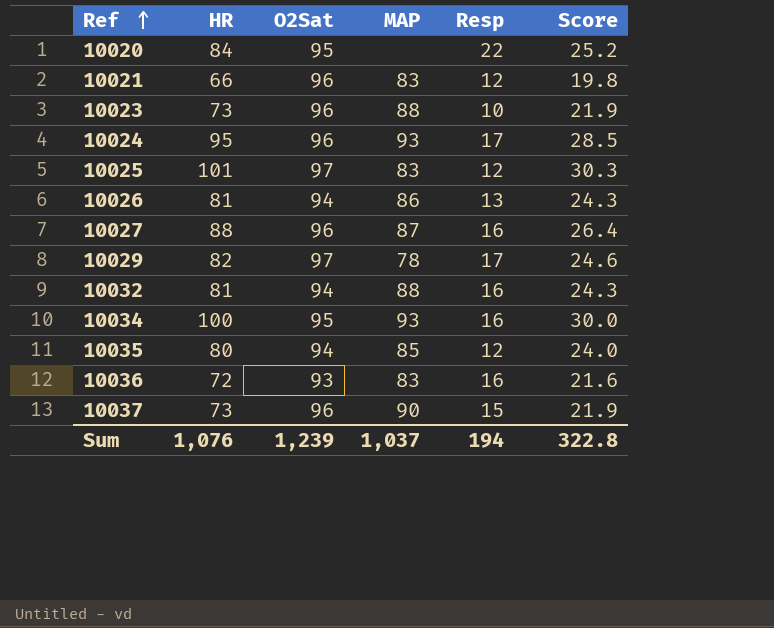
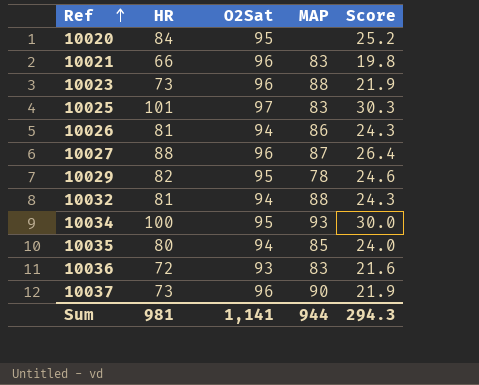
column Resp | position: 5 -> none
row 10024: 95 | 96 | 93 | 17 | 28.5 -> none
10029 | O2Sat: 97 -> 95
Sum | HR: 1,076 -> 981
Sum | O2Sat: 1,239 -> 1,141
Sum | MAP: 1,037 -> 944
Sum | Score: 322.8 -> 294.3

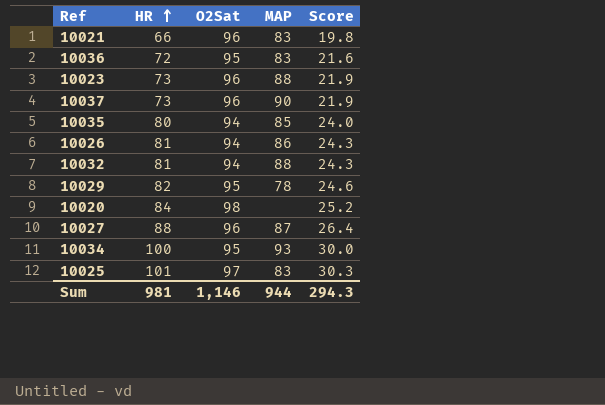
row order: Ref ascending -> HR ascending
10036 | O2Sat: 93 -> 95
10020 | O2Sat: 95 -> 98
Sum | O2Sat: 1,141 -> 1,146

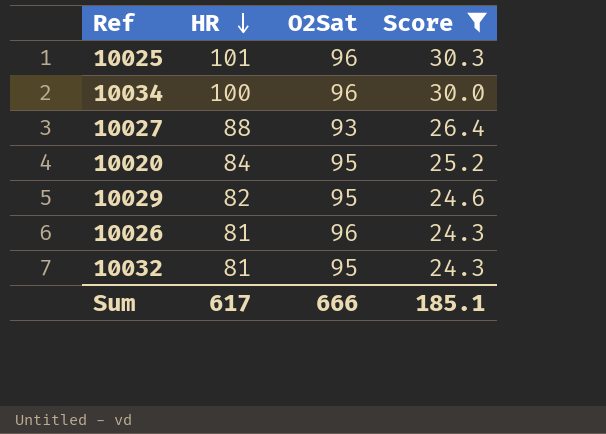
filter: none -> Score >= 24.3
row order: HR ascending -> HR descending
column MAP | position: 4 -> none
10025 | O2Sat: 97 -> 96
10034 | O2Sat: 95 -> 96
10027 | O2Sat: 96 -> 93
10020 | O2Sat: 98 -> 95
10026 | O2Sat: 94 -> 96
10032 | O2Sat: 94 -> 95
Sum | HR: 981 -> 617
Sum | O2Sat: 1,146 -> 666
Sum | Score: 294.3 -> 185.1

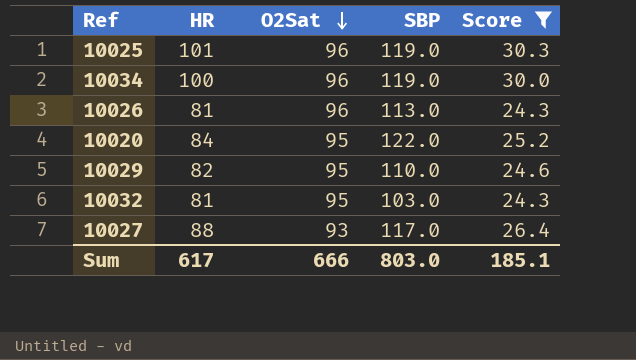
row order: HR descending -> O2Sat descending
column SBP | position: none -> 4

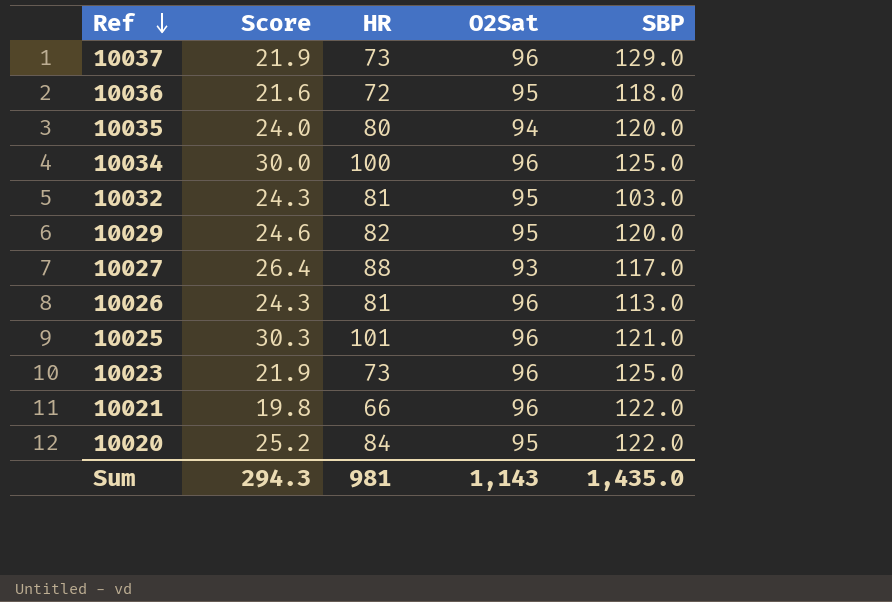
filter: Score >= 24.3 -> none
row order: O2Sat descending -> Ref descending
column Score | position: 5 -> 2
10034 | SBP: 119.0 -> 125.0
10029 | SBP: 110.0 -> 120.0
10025 | SBP: 119.0 -> 121.0
Sum | Score: 185.1 -> 294.3
Sum | HR: 617 -> 981
Sum | O2Sat: 666 -> 1,143
Sum | SBP: 803.0 -> 1,435.0

